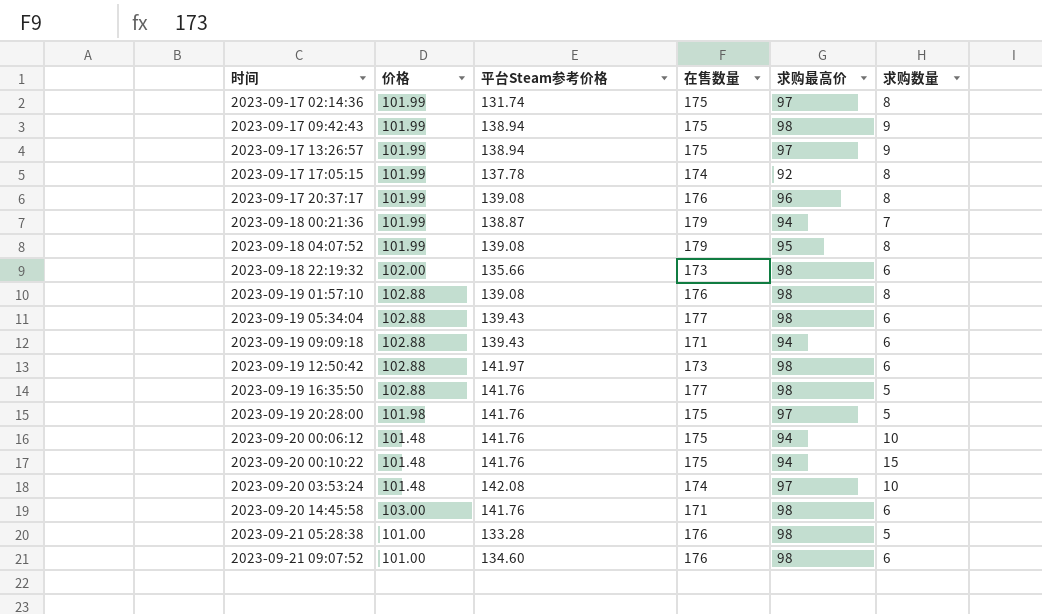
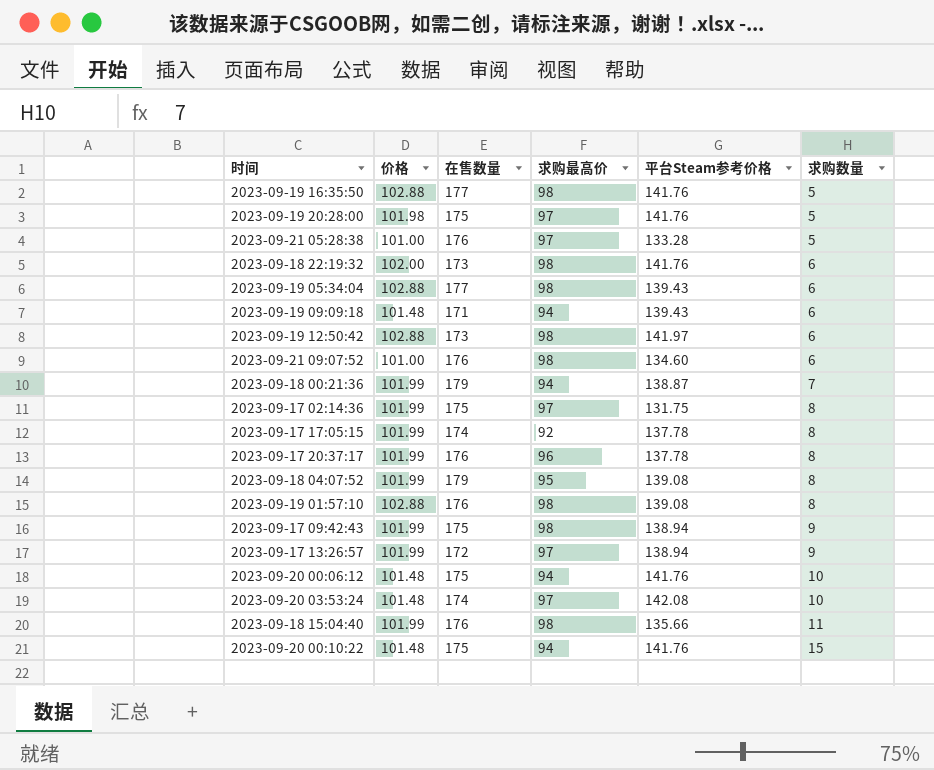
row order: 时间 ascending -> 求购数量 ascending
column 平台Steam参考价格 | position: 3 -> 5
row 2023-09-20 14:45:58: 103.00 | 141.76 | 171 | 98 | 6 -> none
2023-09-21 05:28:38 | 求购最高价: 98 -> 97
2023-09-18 22:19:32 | 平台Steam参考价格: 135.66 -> 141.76
2023-09-19 09:09:18 | 价格: 102.88 -> 101.48
2023-09-17 02:14:36 | 平台Steam参考价格: 131.74 -> 131.75
2023-09-17 20:37:17 | 平台Steam参考价格: 139.08 -> 137.78
2023-09-17 13:26:57 | 在售数量: 175 -> 172
row 2023-09-18 15:04:40: none -> 101.99 | 176 | 98 | 135.66 | 11

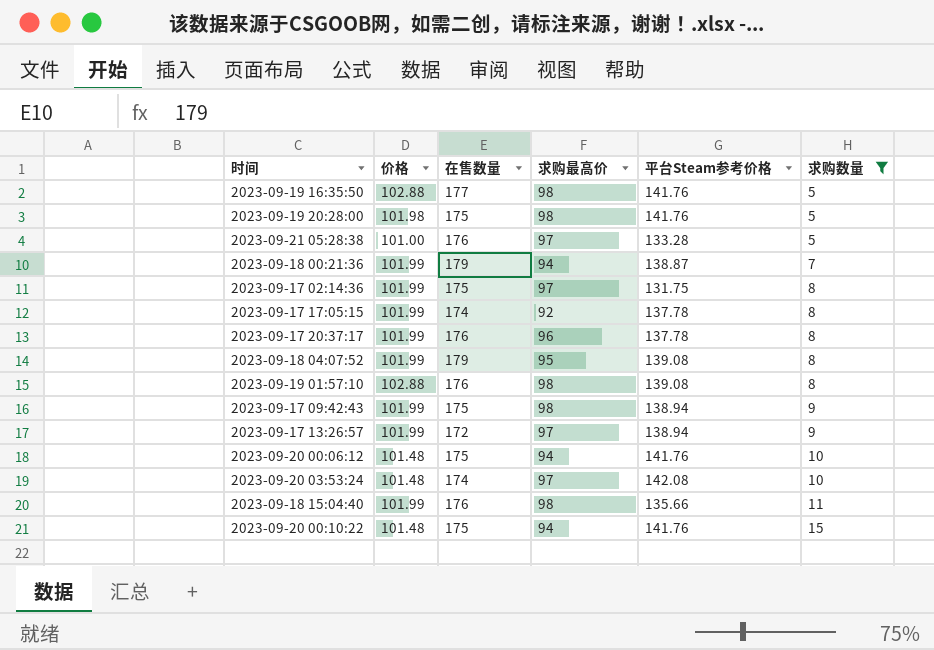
filter: none -> 求购数量 != 6
2023-09-19 20:28:00 | 求购最高价: 97 -> 98

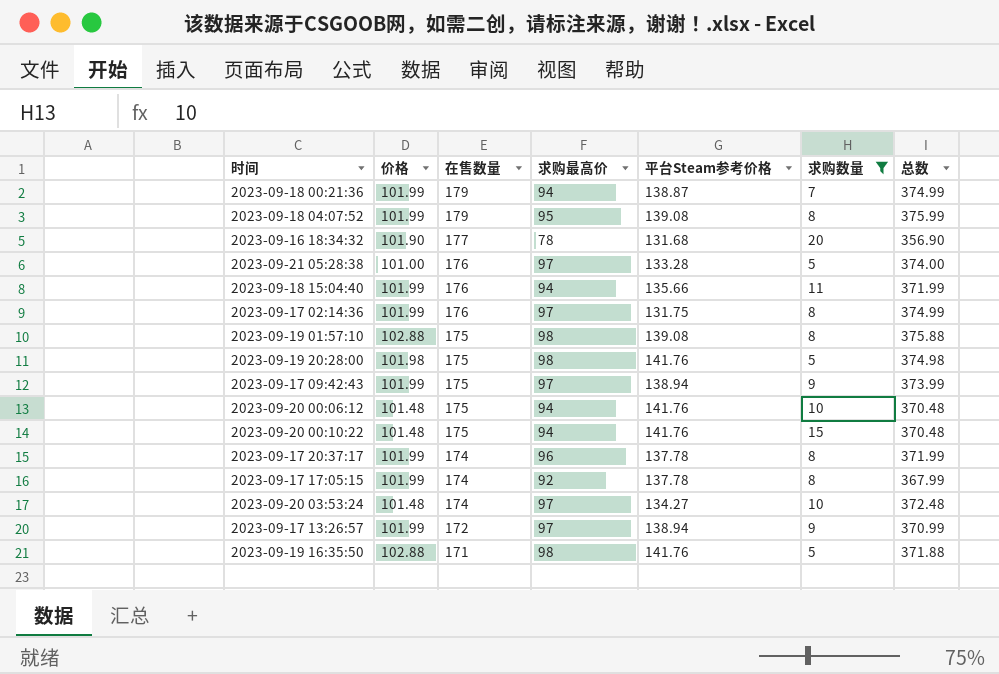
row order: 求购数量 ascending -> 在售数量 descending
column 总数 | formula: none -> [价格] + [在售数量] + [求购最高价]
row 2023-09-16 18:34:32: none -> 101.90 | 177 | 78 | 131.68 | 20 | 356.90
2023-09-18 15:04:40 | 求购最高价: 98 -> 94
2023-09-17 02:14:36 | 在售数量: 175 -> 176
2023-09-19 01:57:10 | 在售数量: 176 -> 175
2023-09-17 09:42:43 | 求购最高价: 98 -> 97
2023-09-17 20:37:17 | 在售数量: 176 -> 174
2023-09-20 03:53:24 | 平台Steam参考价格: 142.08 -> 134.27
2023-09-19 16:35:50 | 在售数量: 177 -> 171

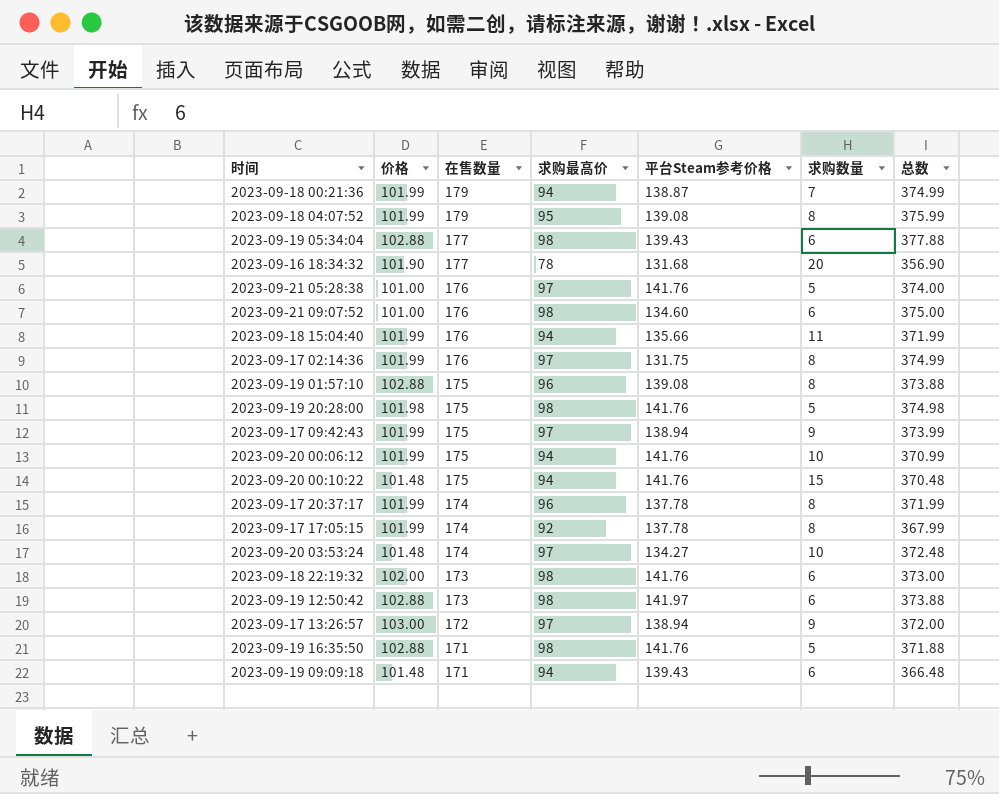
filter: 求购数量 != 6 -> none
2023-09-21 05:28:38 | 平台Steam参考价格: 133.28 -> 141.76
2023-09-19 01:57:10 | 求购最高价: 98 -> 96
2023-09-19 01:57:10 | 总数: 375.88 -> 373.88
2023-09-20 00:06:12 | 价格: 101.48 -> 101.99
2023-09-20 00:06:12 | 总数: 370.48 -> 370.99
2023-09-17 13:26:57 | 价格: 101.99 -> 103.00
2023-09-17 13:26:57 | 总数: 370.99 -> 372.00

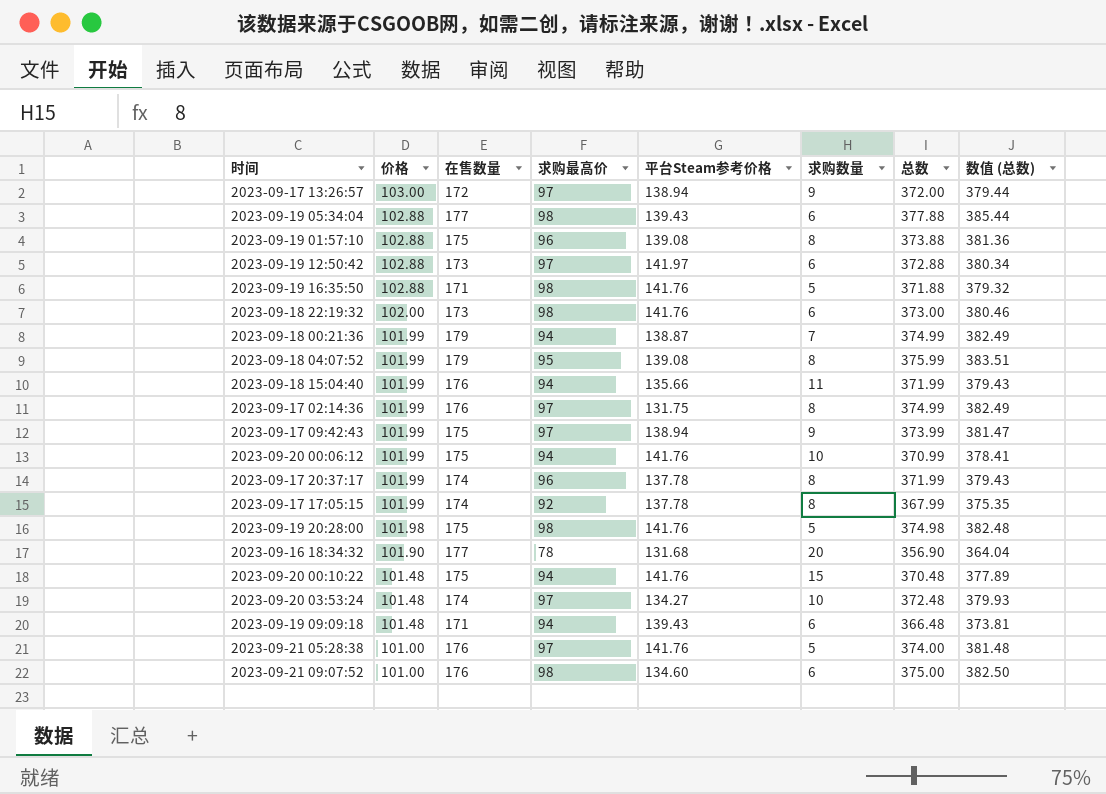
row order: 在售数量 descending -> 价格 descending
column 数值 (总数) | formula: none -> [总数] * 1.02
2023-09-19 12:50:42 | 求购最高价: 98 -> 97
2023-09-19 12:50:42 | 总数: 373.88 -> 372.88

